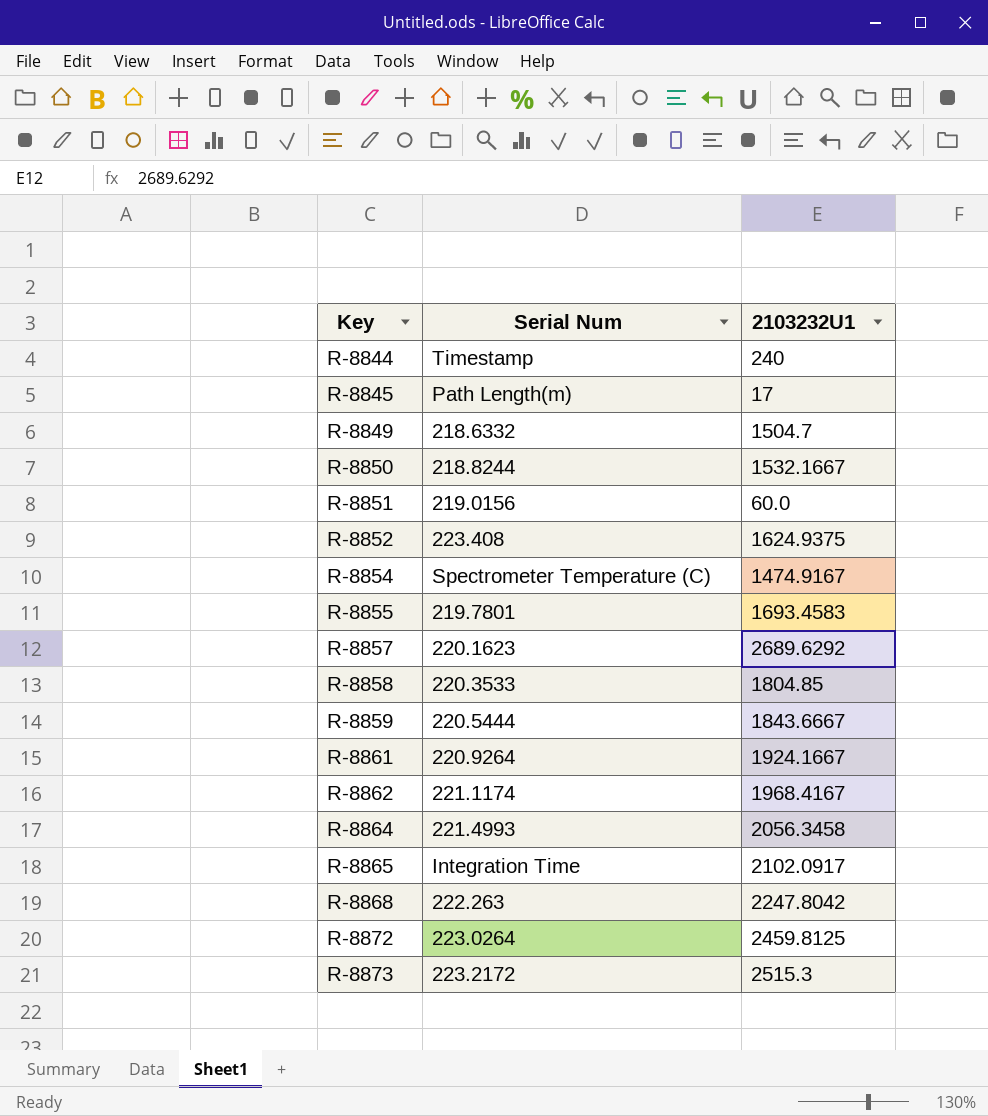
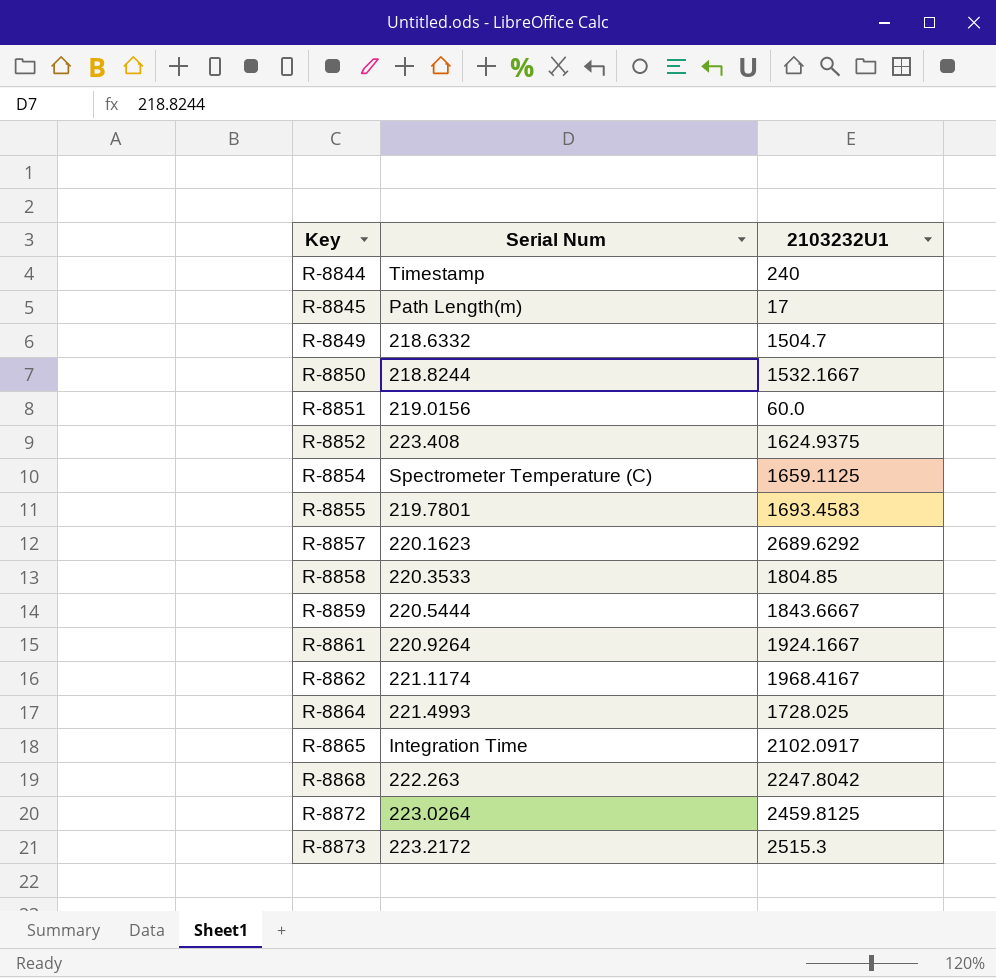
R-8854 | 2103232U1: 1474.9167 -> 1659.1125
R-8864 | 2103232U1: 2056.3458 -> 1728.025

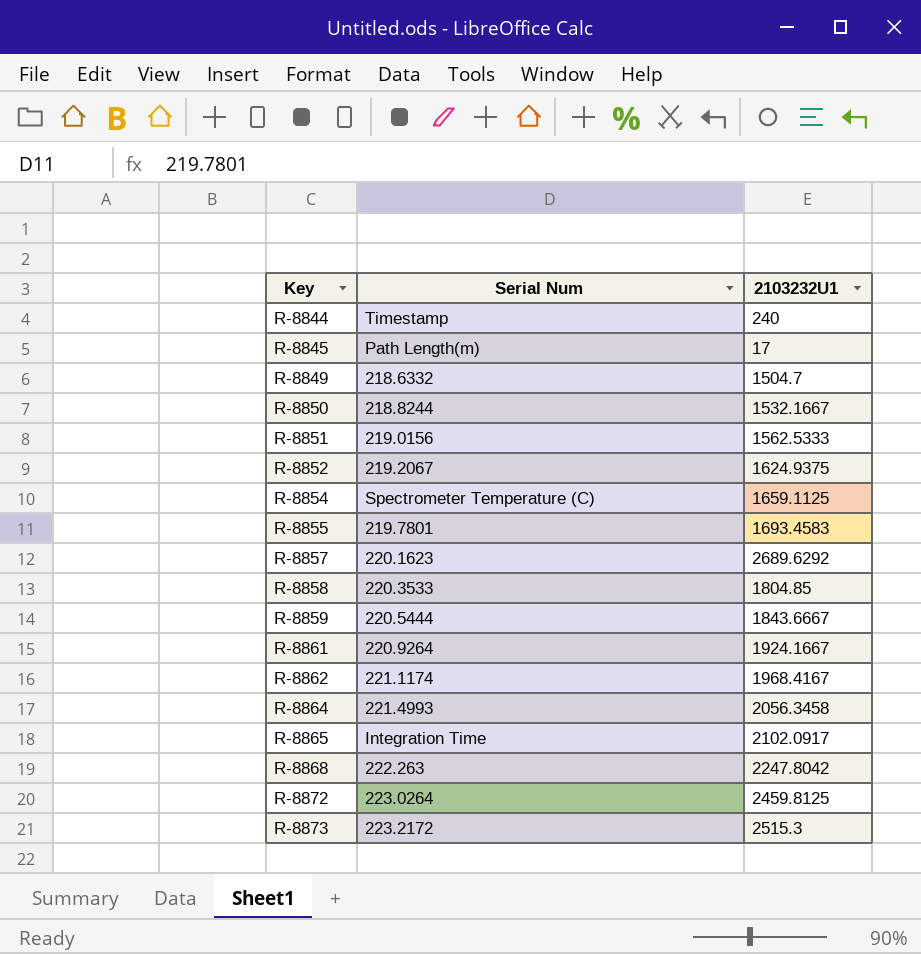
R-8851 | 2103232U1: 60.0 -> 1562.5333
R-8852 | Serial Num: 223.408 -> 219.2067
R-8864 | 2103232U1: 1728.025 -> 2056.3458

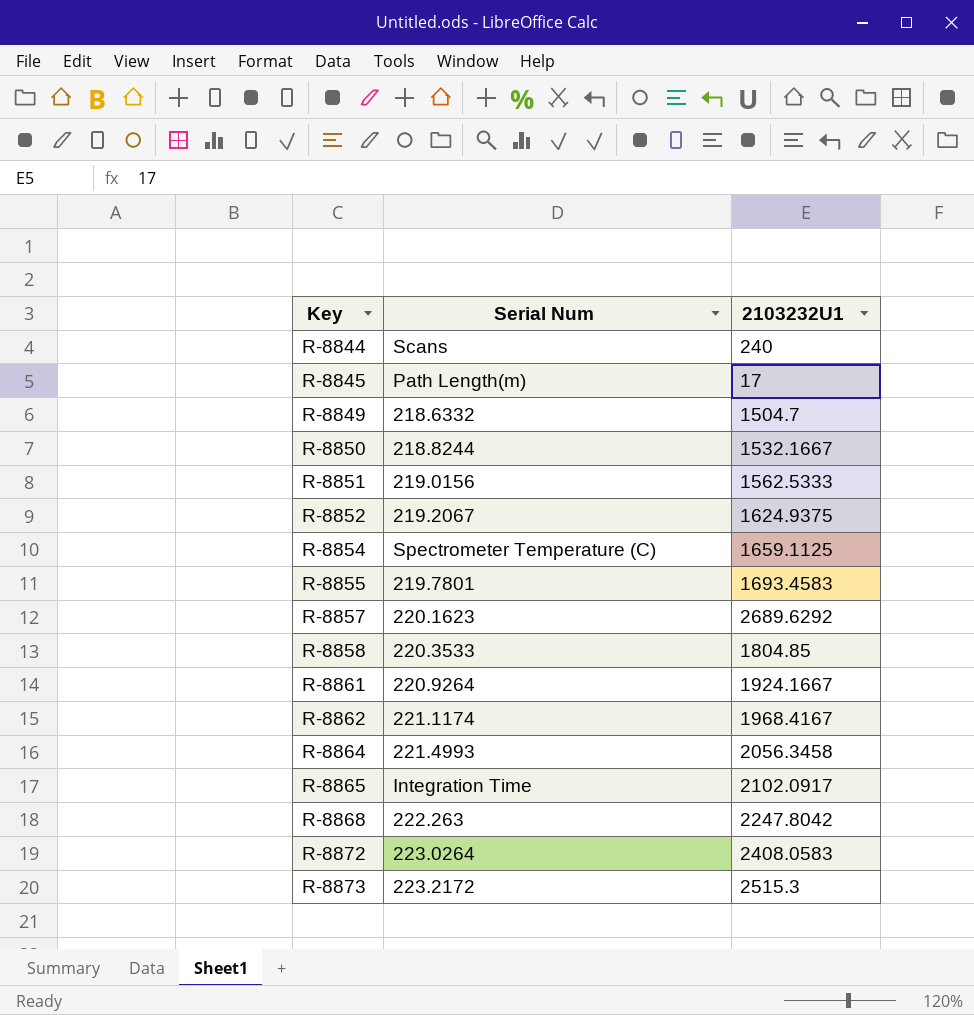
row R-8859: 220.5444 | 1843.6667 -> none
R-8844 | Serial Num: Timestamp -> Scans
R-8872 | 2103232U1: 2459.8125 -> 2408.0583

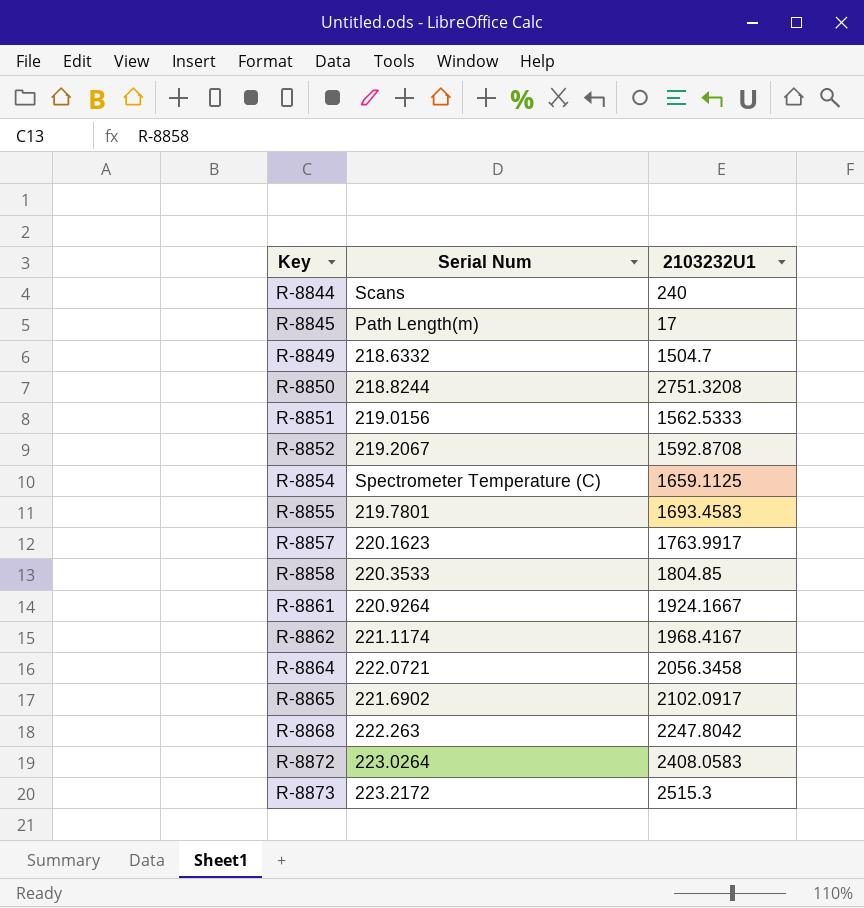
R-8850 | 2103232U1: 1532.1667 -> 2751.3208
R-8852 | 2103232U1: 1624.9375 -> 1592.8708
R-8857 | 2103232U1: 2689.6292 -> 1763.9917
R-8864 | Serial Num: 221.4993 -> 222.0721
R-8865 | Serial Num: Integration Time -> 221.6902

